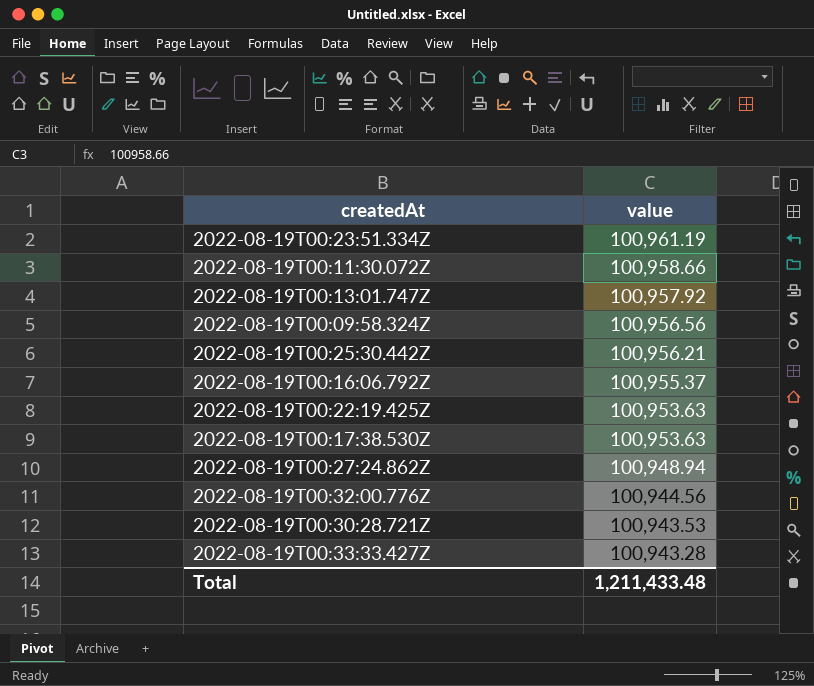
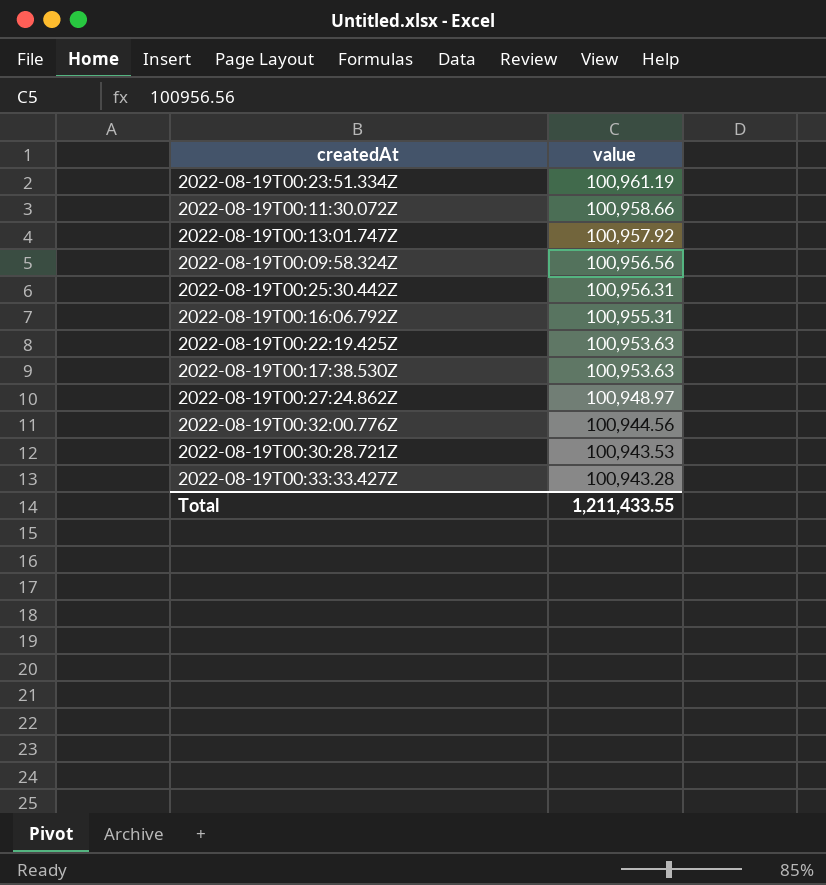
2022-08-19T00:25:30.442Z | value: 100,956.21 -> 100,956.31
2022-08-19T00:16:06.792Z | value: 100,955.37 -> 100,955.31
2022-08-19T00:27:24.862Z | value: 100,948.94 -> 100,948.97
Total | value: 1,211,433.48 -> 1,211,433.55

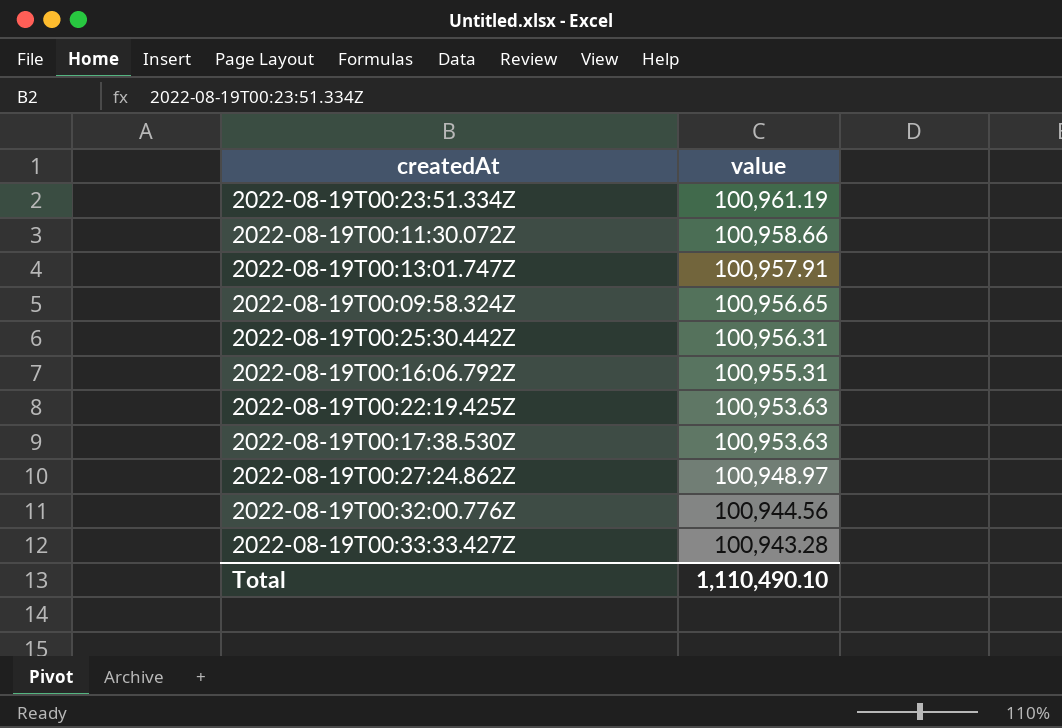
row 2022-08-19T00:30:28.721Z: 100,943.53 -> none
2022-08-19T00:13:01.747Z | value: 100,957.92 -> 100,957.91
2022-08-19T00:09:58.324Z | value: 100,956.56 -> 100,956.65
Total | value: 1,211,433.55 -> 1,110,490.10

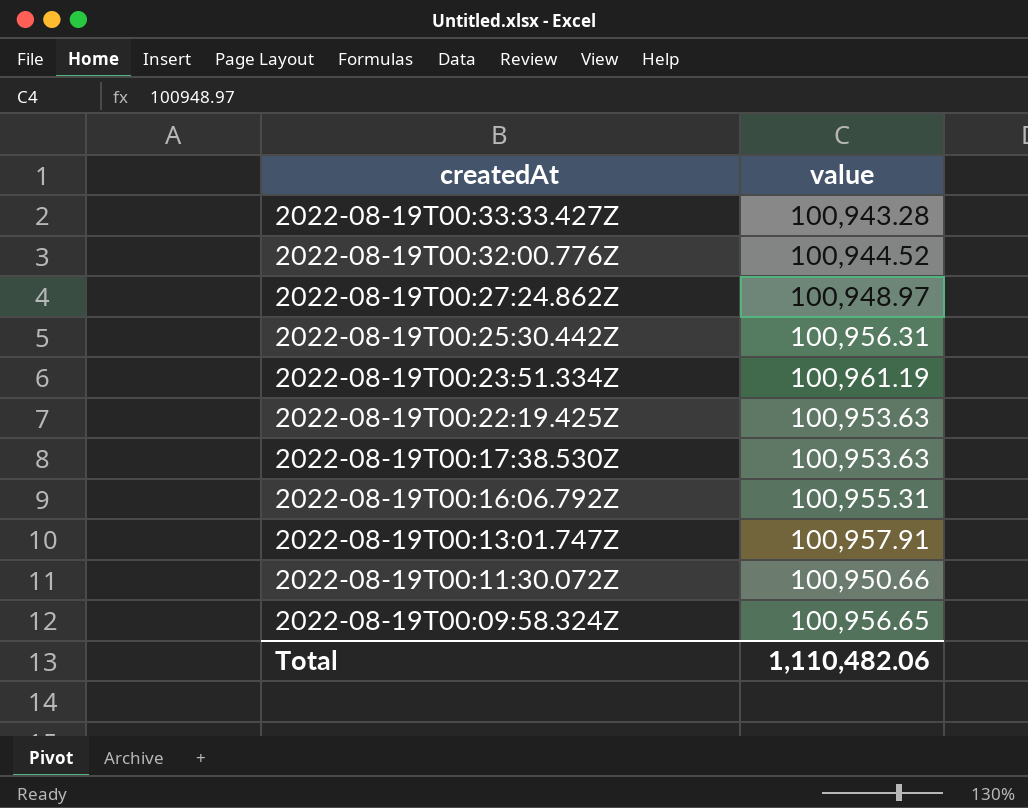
row order: value descending -> createdAt descending
2022-08-19T00:32:00.776Z | value: 100,944.56 -> 100,944.52
2022-08-19T00:11:30.072Z | value: 100,958.66 -> 100,950.66
Total | value: 1,110,490.10 -> 1,110,482.06

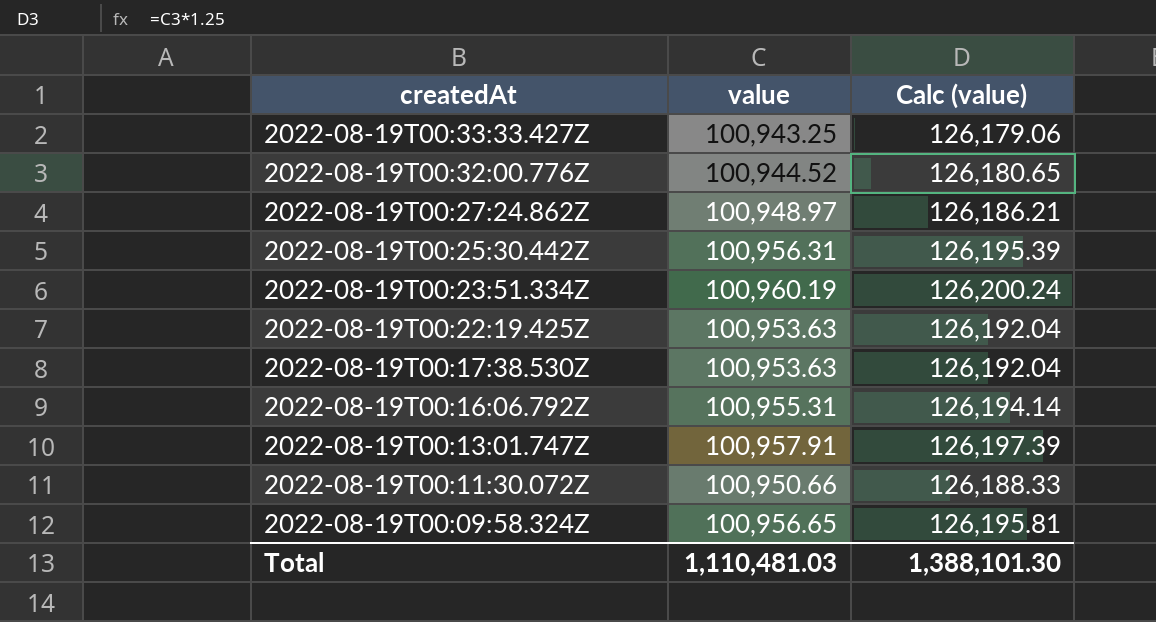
column Calc (value) | formula: none -> [value] * 1.25
2022-08-19T00:33:33.427Z | value: 100,943.28 -> 100,943.25
2022-08-19T00:23:51.334Z | value: 100,961.19 -> 100,960.19
Total | value: 1,110,482.06 -> 1,110,481.03

